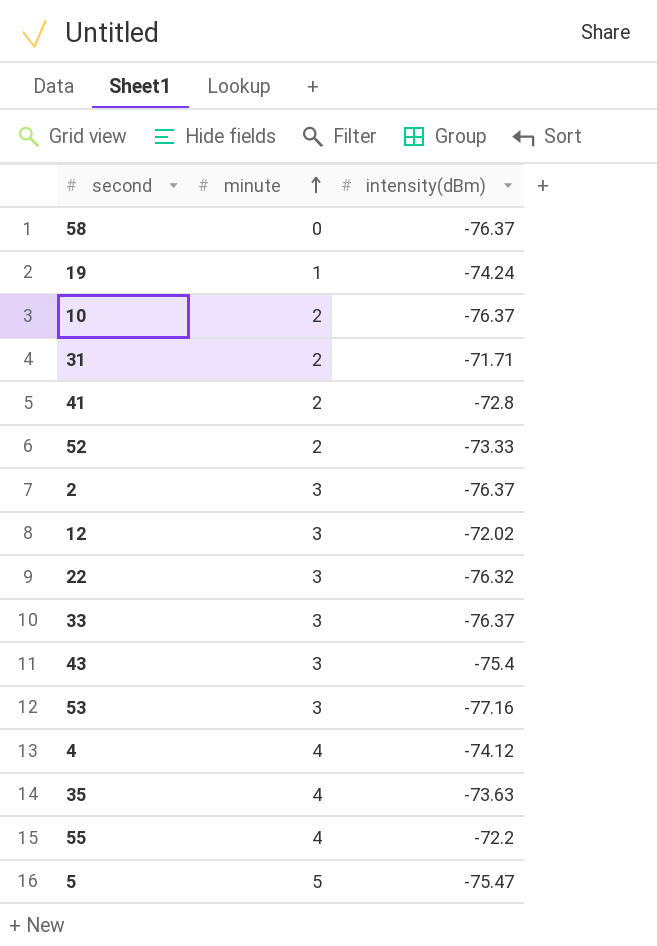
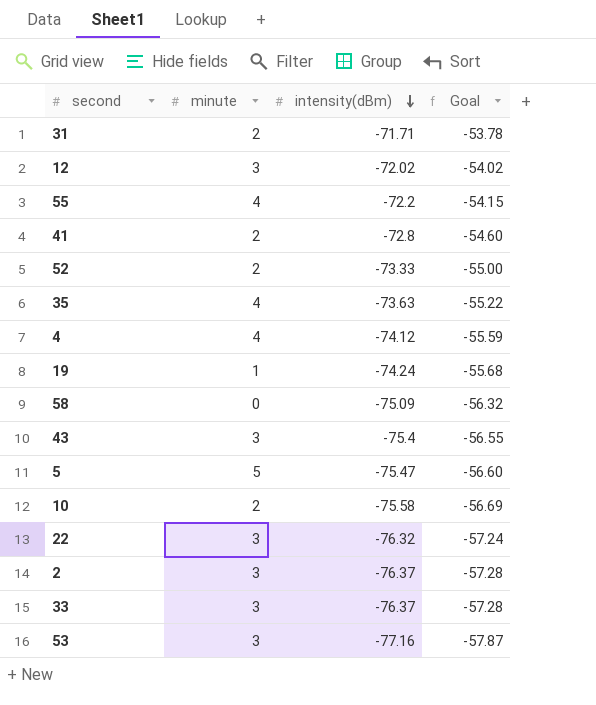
row order: minute ascending -> intensity(dBm) descending
column Goal | formula: none -> [intensity(dBm)] * 0.75
58 | intensity(dBm): -76.37 -> -75.09
10 | intensity(dBm): -76.37 -> -75.58

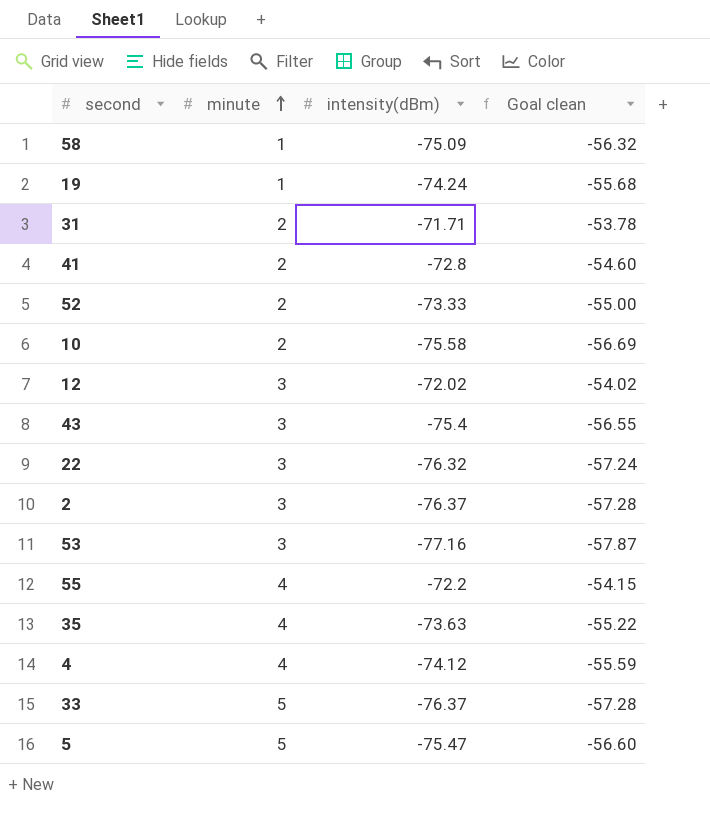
row order: intensity(dBm) descending -> minute ascending
column name: Goal -> Goal clean
58 | minute: 0 -> 1
33 | minute: 3 -> 5

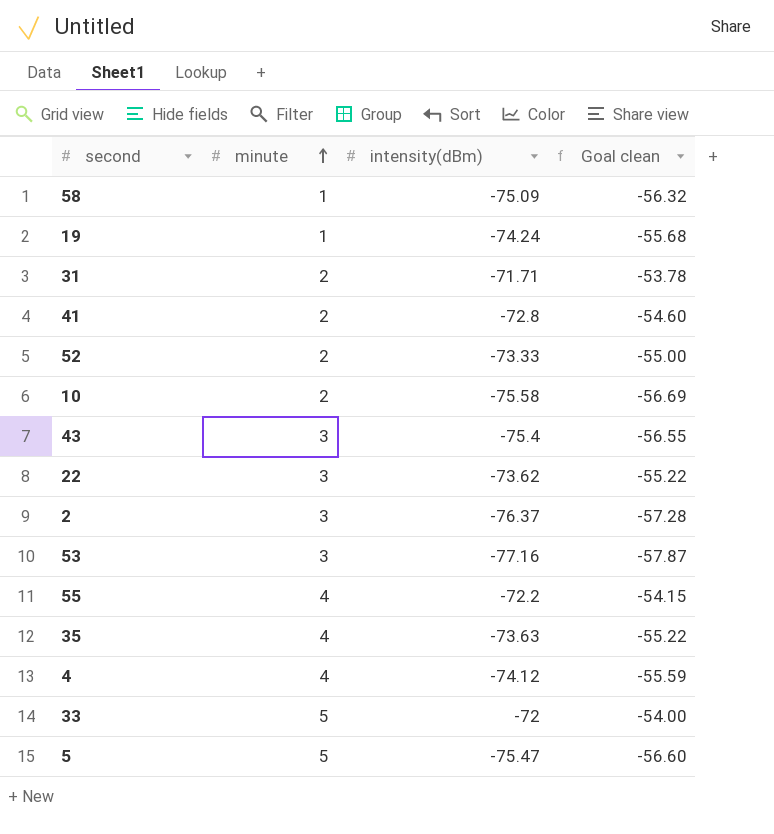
row 12: 3 | -72.02 | -54.02 -> none
22 | intensity(dBm): -76.32 -> -73.62
22 | Goal clean: -57.24 -> -55.22
33 | intensity(dBm): -76.37 -> -72
33 | Goal clean: -57.28 -> -54.00

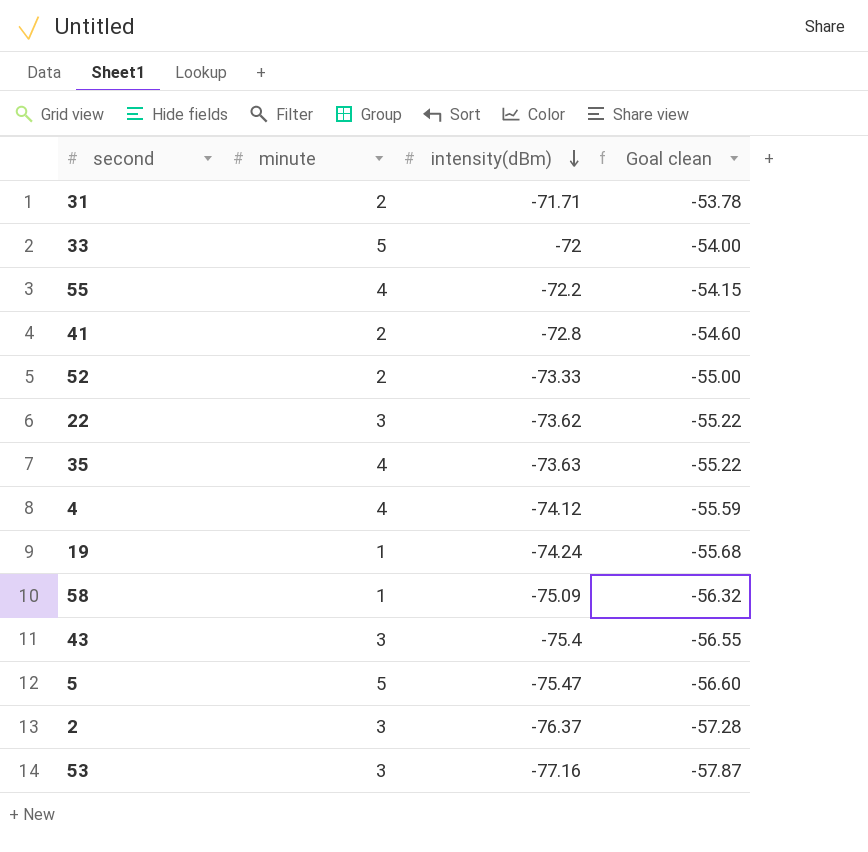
row order: minute ascending -> intensity(dBm) descending
row 10: 2 | -75.58 | -56.69 -> none

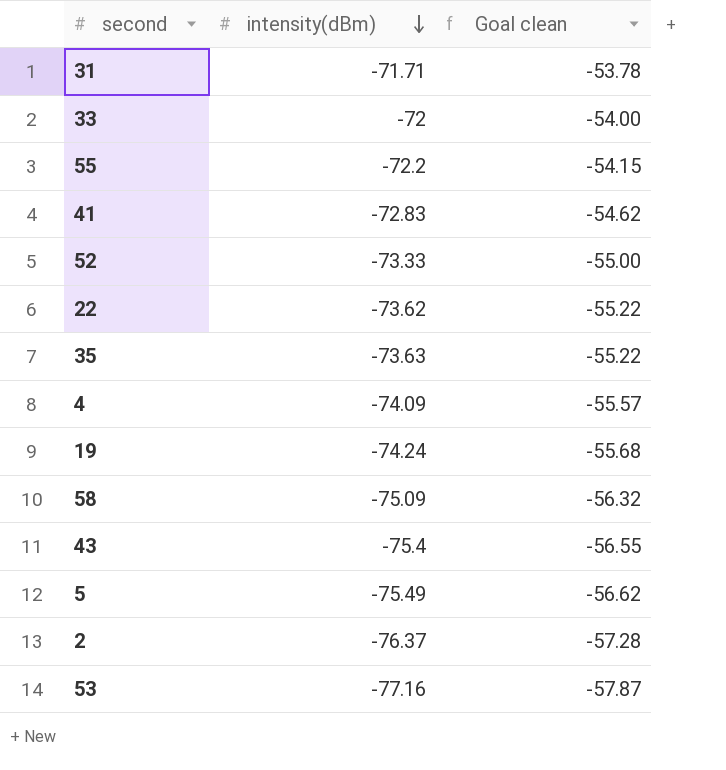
column minute | position: 2 -> none
41 | intensity(dBm): -72.8 -> -72.83
41 | Goal clean: -54.60 -> -54.62
4 | intensity(dBm): -74.12 -> -74.09
4 | Goal clean: -55.59 -> -55.57
5 | intensity(dBm): -75.47 -> -75.49
5 | Goal clean: -56.60 -> -56.62

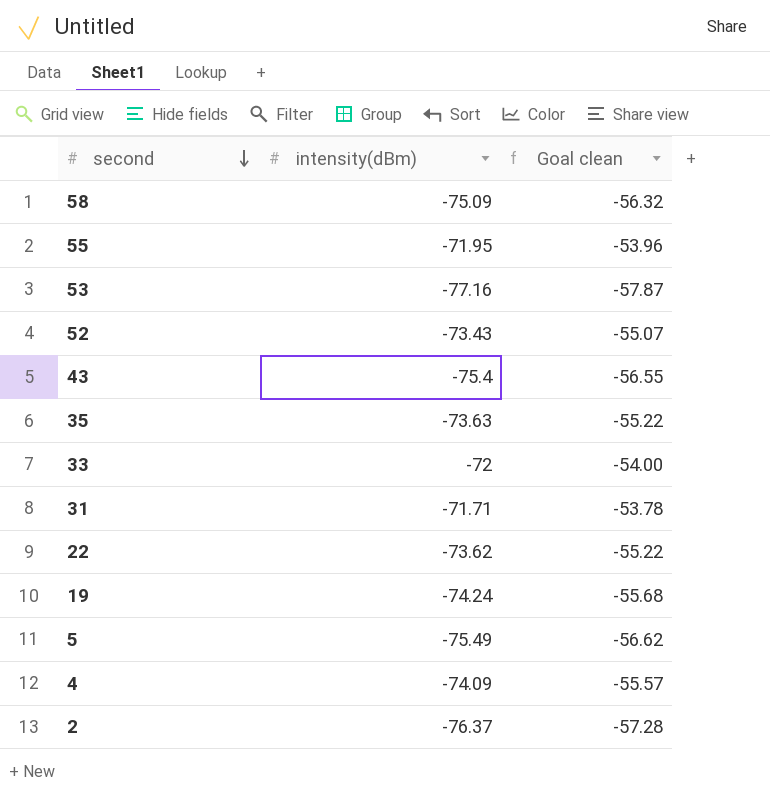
row order: intensity(dBm) descending -> second descending
row 41: -72.83 | -54.62 -> none
55 | intensity(dBm): -72.2 -> -71.95
55 | Goal clean: -54.15 -> -53.96
52 | intensity(dBm): -73.33 -> -73.43
52 | Goal clean: -55.00 -> -55.07

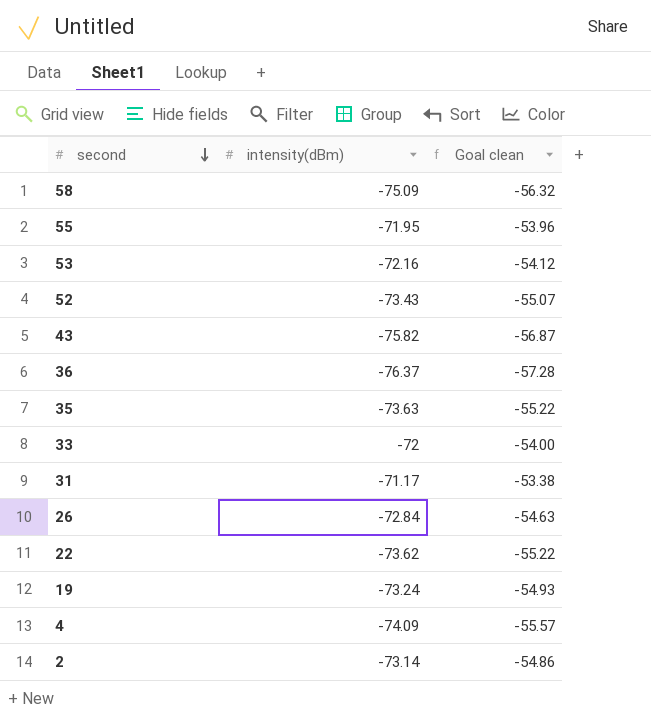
row 5: -75.49 | -56.62 -> none
53 | intensity(dBm): -77.16 -> -72.16
53 | Goal clean: -57.87 -> -54.12
43 | intensity(dBm): -75.4 -> -75.82
43 | Goal clean: -56.55 -> -56.87
row 36: none -> -76.37 | -57.28
31 | intensity(dBm): -71.71 -> -71.17
31 | Goal clean: -53.78 -> -53.38
row 26: none -> -72.84 | -54.63
19 | intensity(dBm): -74.24 -> -73.24
19 | Goal clean: -55.68 -> -54.93
2 | intensity(dBm): -76.37 -> -73.14
2 | Goal clean: -57.28 -> -54.86

